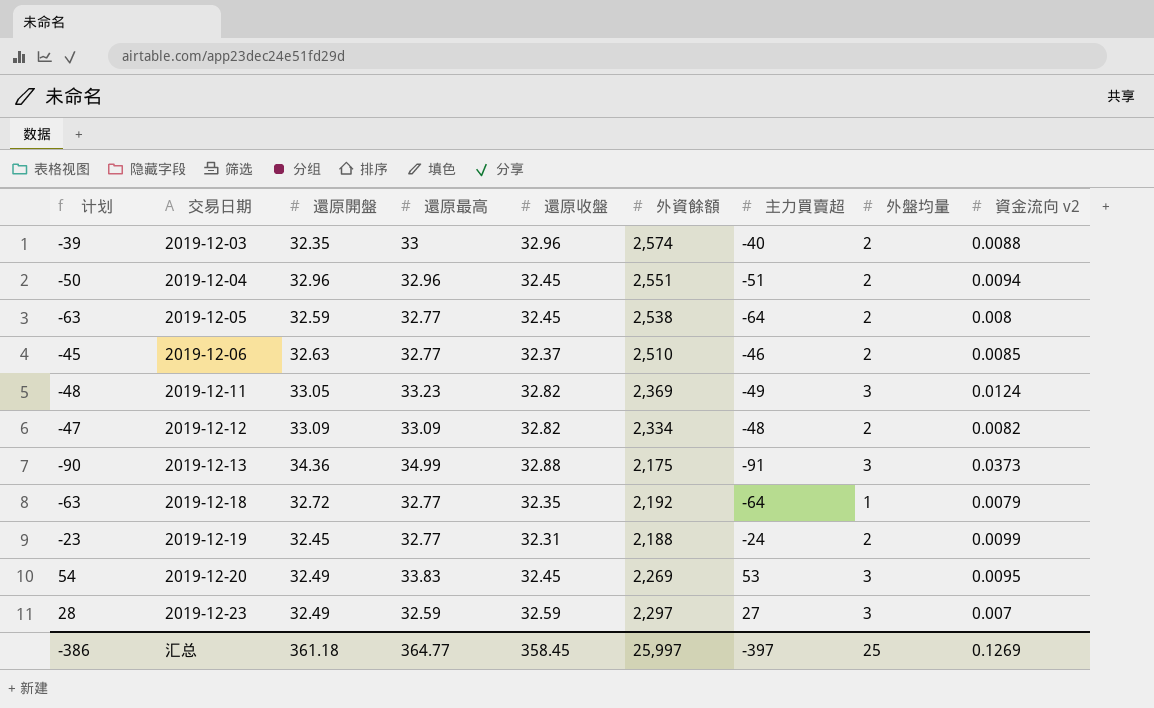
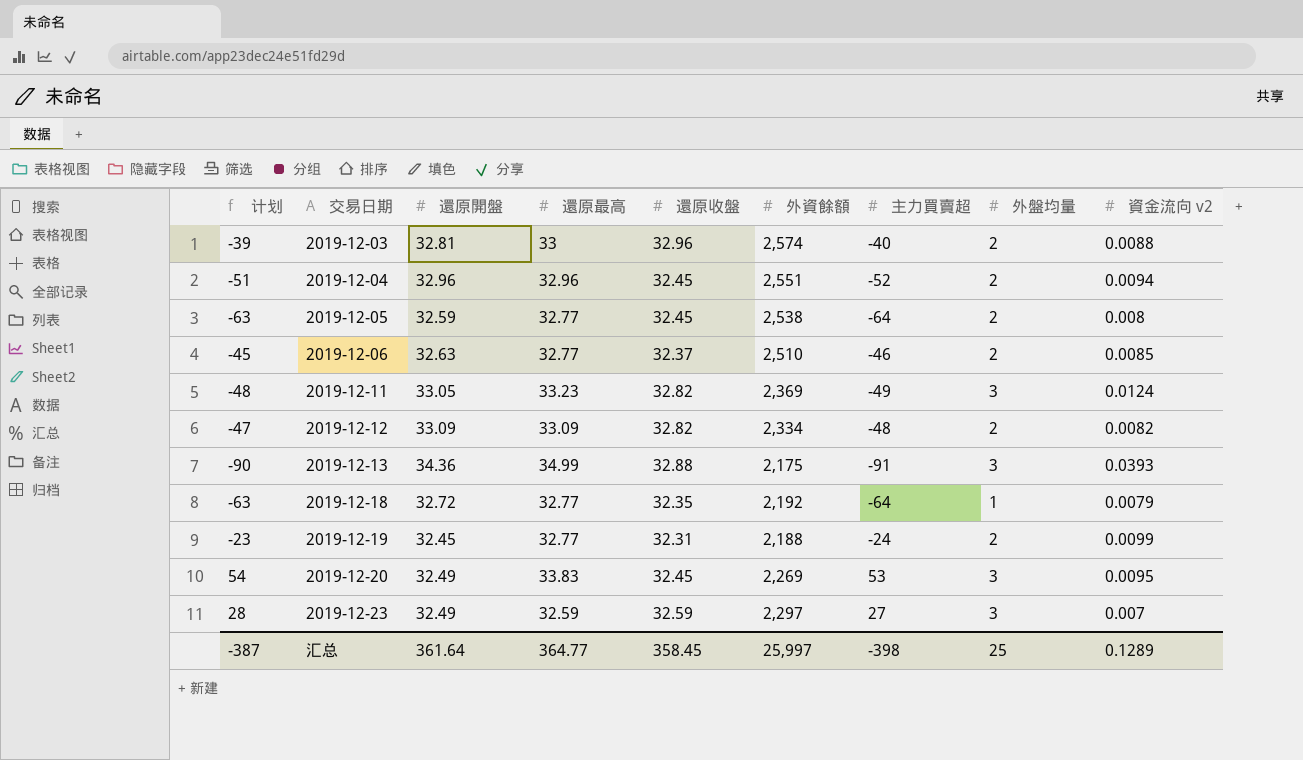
2019-12-03 | 還原開盤: 32.35 -> 32.81
2019-12-04 | 计划: -50 -> -51
2019-12-04 | 主力買賣超: -51 -> -52
2019-12-13 | 資金流向 v2: 0.0373 -> 0.0393
汇总 | 计划: -386 -> -387
汇总 | 還原開盤: 361.18 -> 361.64
汇总 | 主力買賣超: -397 -> -398
汇总 | 資金流向 v2: 0.1269 -> 0.1289

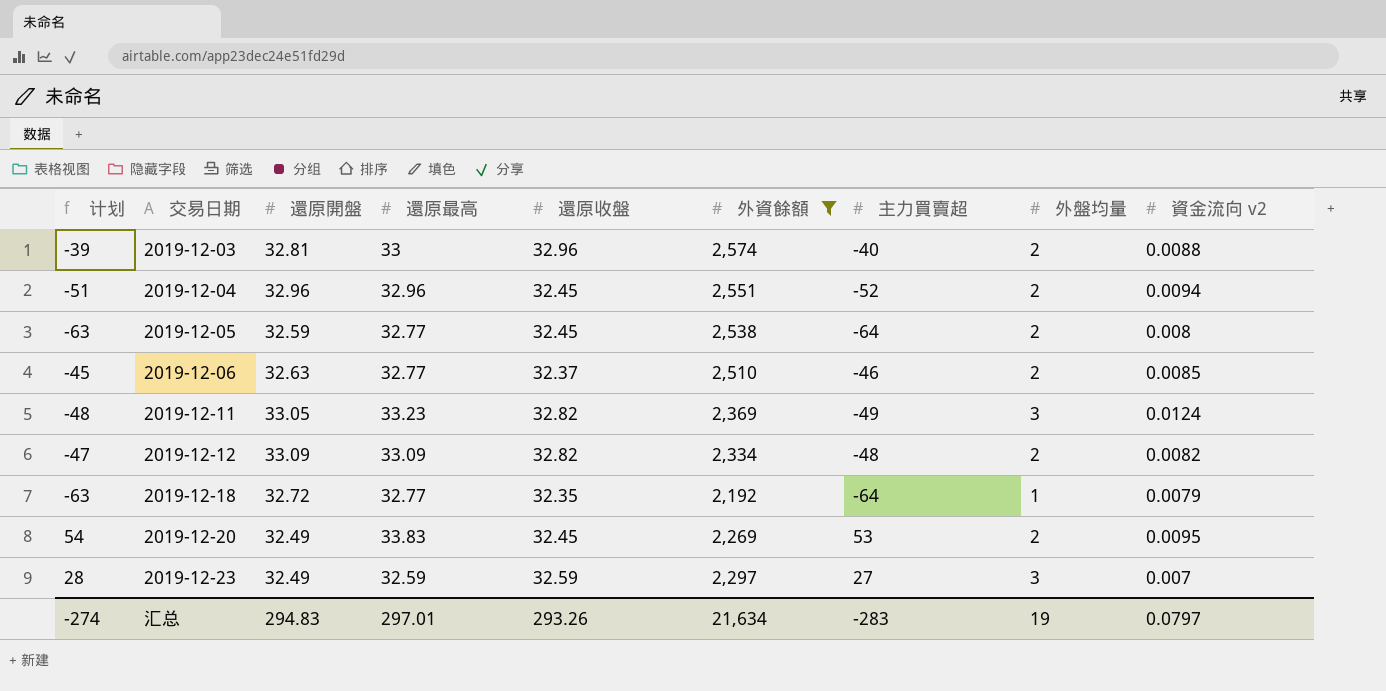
filter: none -> 外資餘額 >= 2,192
2019-12-20 | 外盤均量: 3 -> 2
汇总 | 计划: -387 -> -274
汇总 | 還原開盤: 361.64 -> 294.83
汇总 | 還原最高: 364.77 -> 297.01
汇总 | 還原收盤: 358.45 -> 293.26
汇总 | 外資餘額: 25,997 -> 21,634
汇总 | 主力買賣超: -398 -> -283
汇总 | 外盤均量: 25 -> 19
汇总 | 資金流向 v2: 0.1289 -> 0.0797

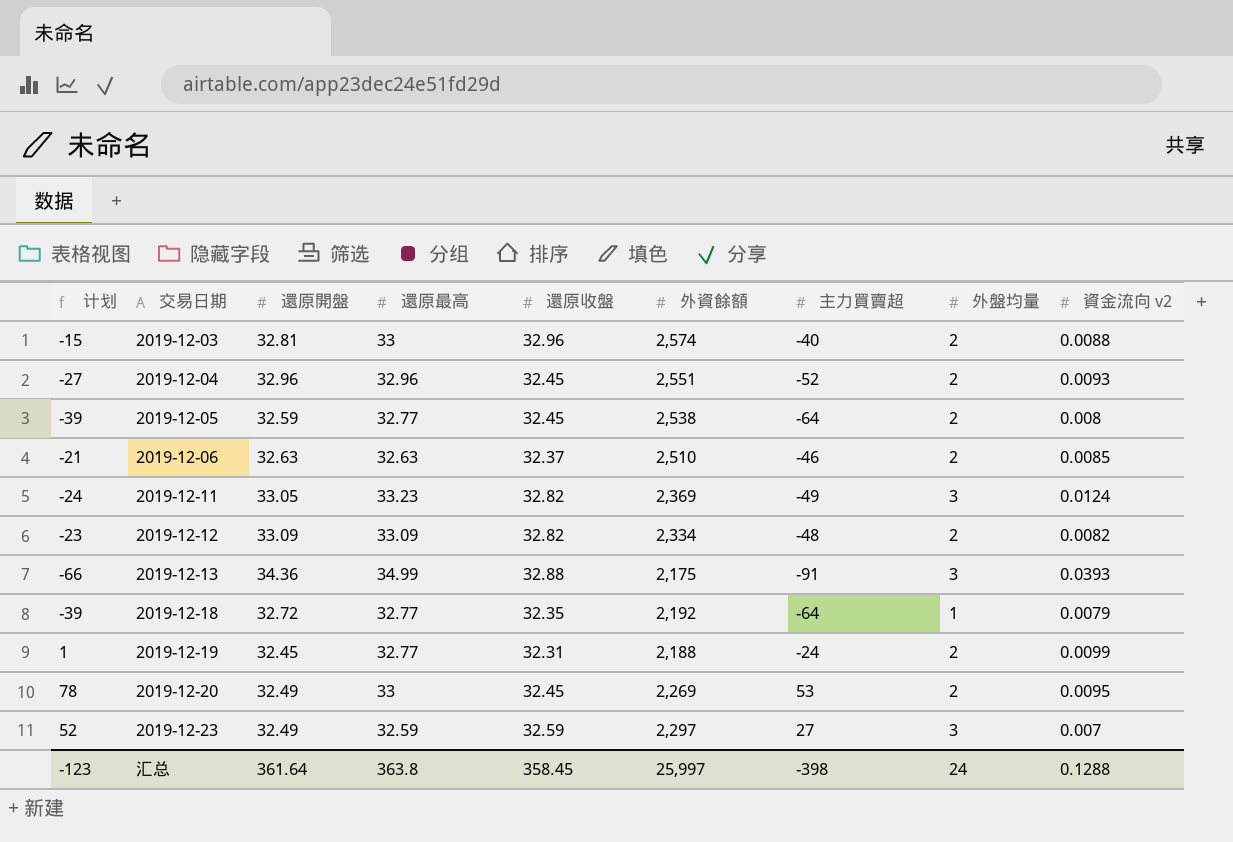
filter: 外資餘額 >= 2,192 -> none
column 计划 | formula: [主力買賣超] + 1 -> [主力買賣超] + 25
2019-12-04 | 資金流向 v2: 0.0094 -> 0.0093
2019-12-06 | 還原最高: 32.77 -> 32.63
2019-12-20 | 還原最高: 33.83 -> 33
汇总 | 计划: -274 -> -123
汇总 | 還原開盤: 294.83 -> 361.64
汇总 | 還原最高: 297.01 -> 363.8
汇总 | 還原收盤: 293.26 -> 358.45
汇总 | 外資餘額: 21,634 -> 25,997
汇总 | 主力買賣超: -283 -> -398
汇总 | 外盤均量: 19 -> 24
汇总 | 資金流向 v2: 0.0797 -> 0.1288

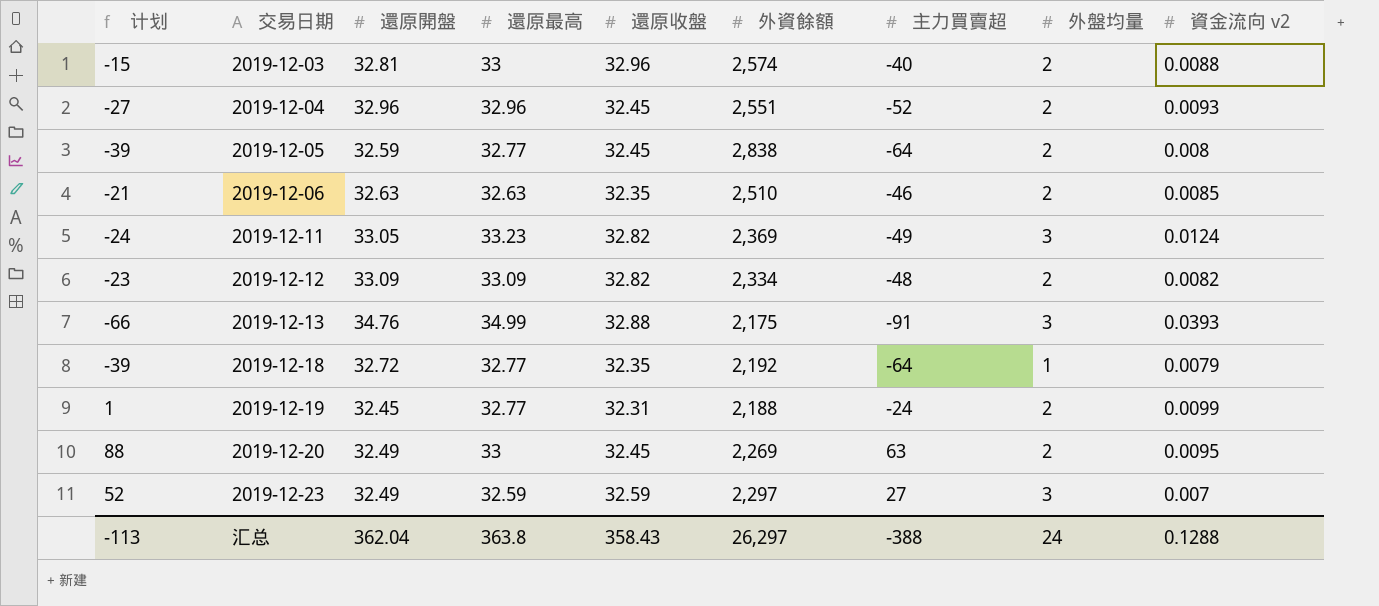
2019-12-05 | 外資餘額: 2,538 -> 2,838
2019-12-06 | 還原收盤: 32.37 -> 32.35
2019-12-13 | 還原開盤: 34.36 -> 34.76
2019-12-20 | 计划: 78 -> 88
2019-12-20 | 主力買賣超: 53 -> 63
汇总 | 计划: -123 -> -113
汇总 | 還原開盤: 361.64 -> 362.04
汇总 | 還原收盤: 358.45 -> 358.43
汇总 | 外資餘額: 25,997 -> 26,297
汇总 | 主力買賣超: -398 -> -388

